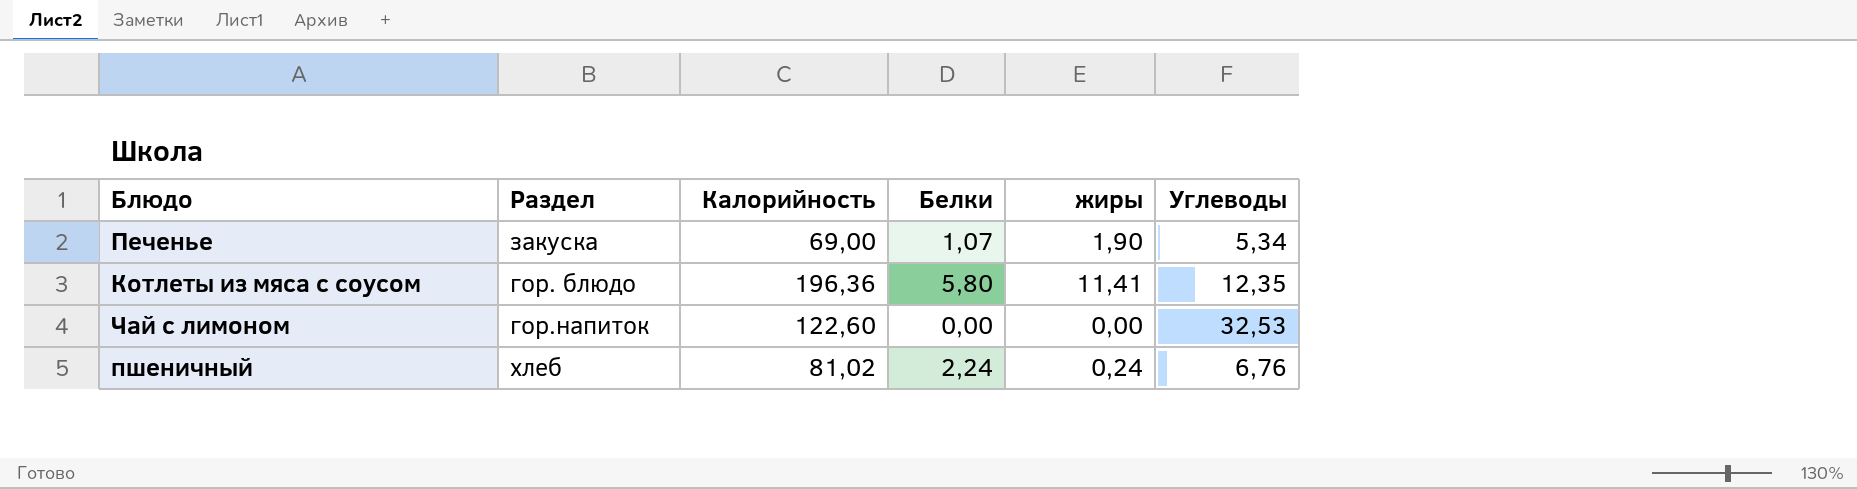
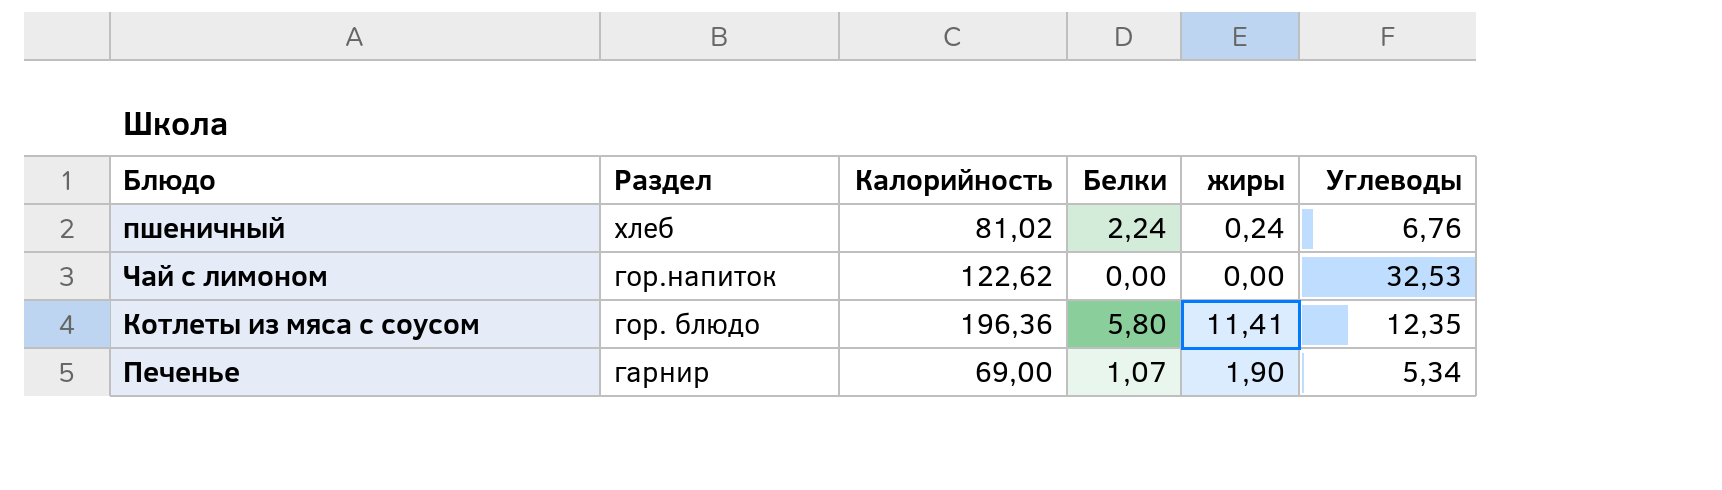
row order: none -> Раздел descending
Чай с лимоном | Калорийность: 122,60 -> 122,62
Печенье | Раздел: закуска -> гарнир

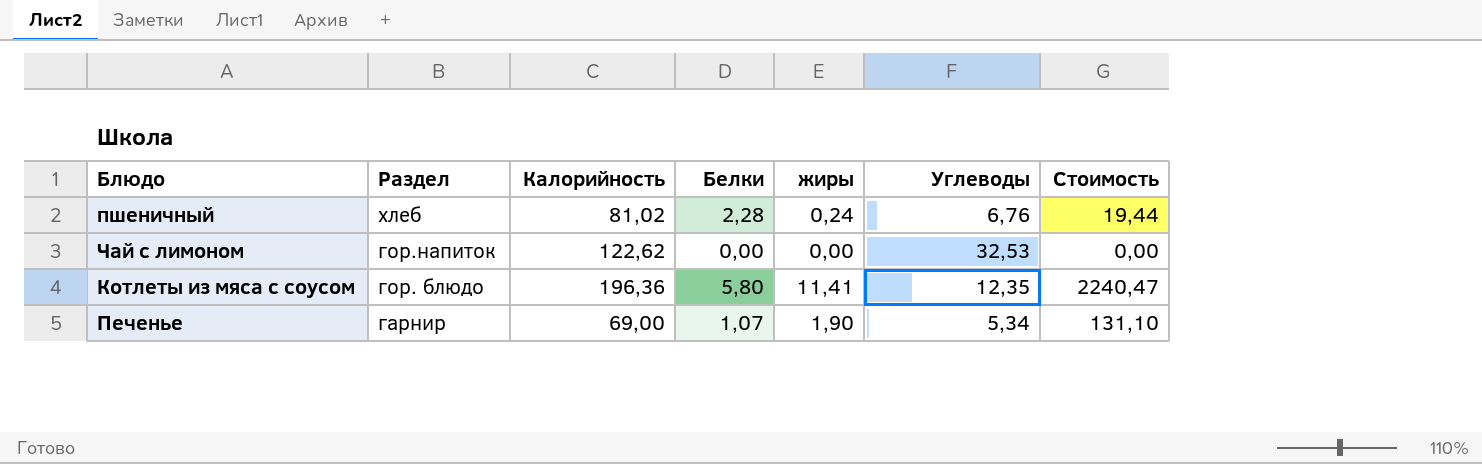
column Стоимость | formula: none -> [Калорийность] * [жиры]
пшеничный | Белки: 2,24 -> 2,28

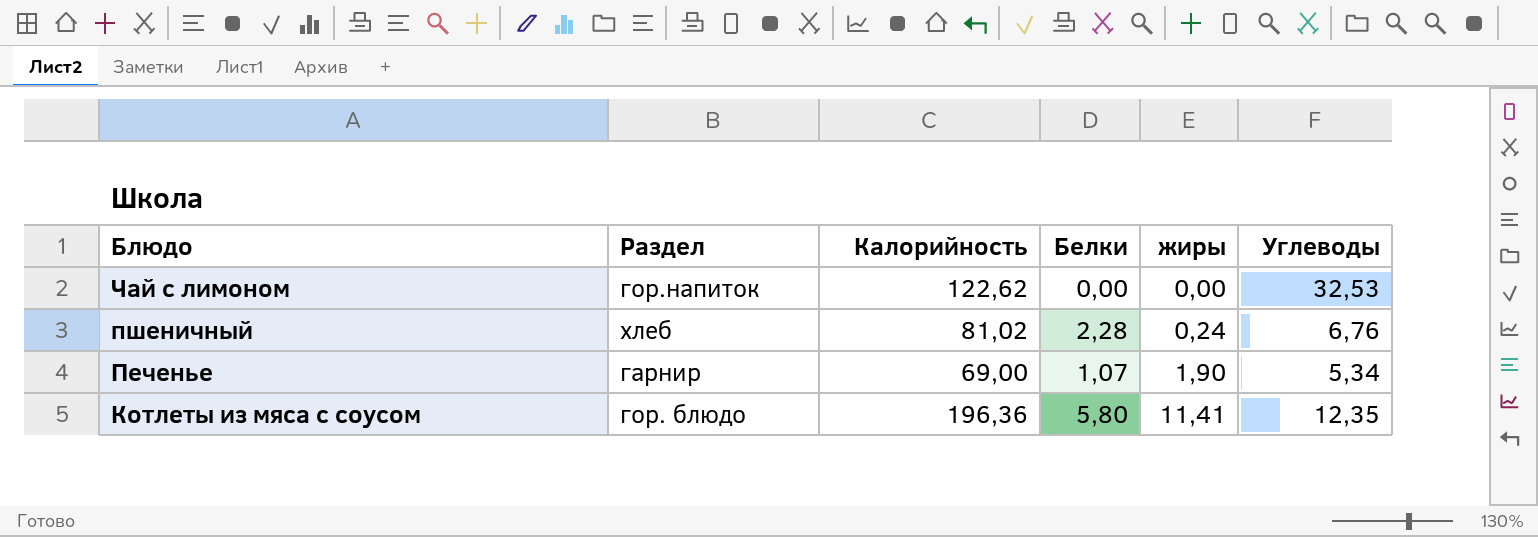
row order: Раздел descending -> Блюдо descending
column Стоимость | formula: [Калорийность] * [жиры] -> none

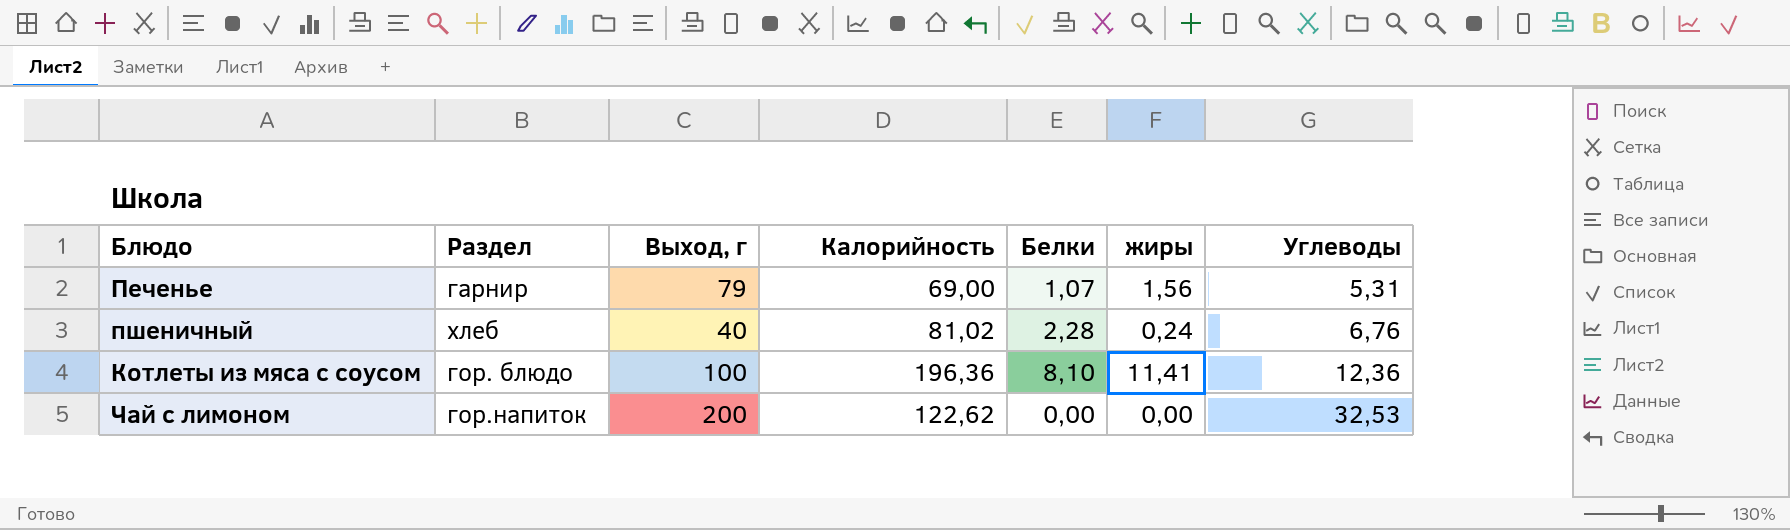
row order: Блюдо descending -> Углеводы ascending
column Выход, г | position: none -> 3
Печенье | жиры: 1,90 -> 1,56
Печенье | Углеводы: 5,34 -> 5,31
Котлеты из мяса с соусом | Белки: 5,80 -> 8,10
Котлеты из мяса с соусом | Углеводы: 12,35 -> 12,36

